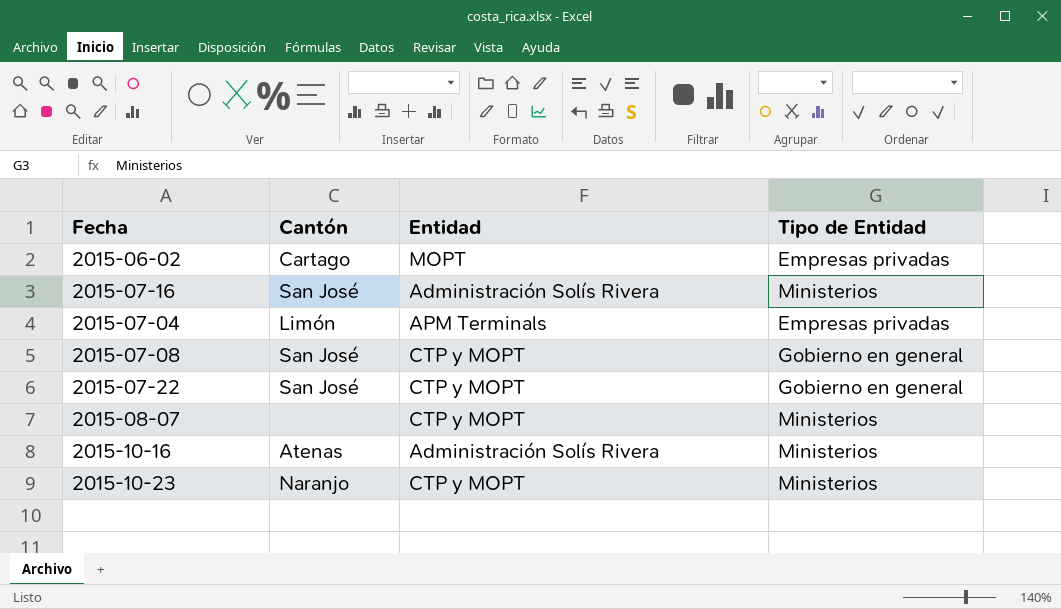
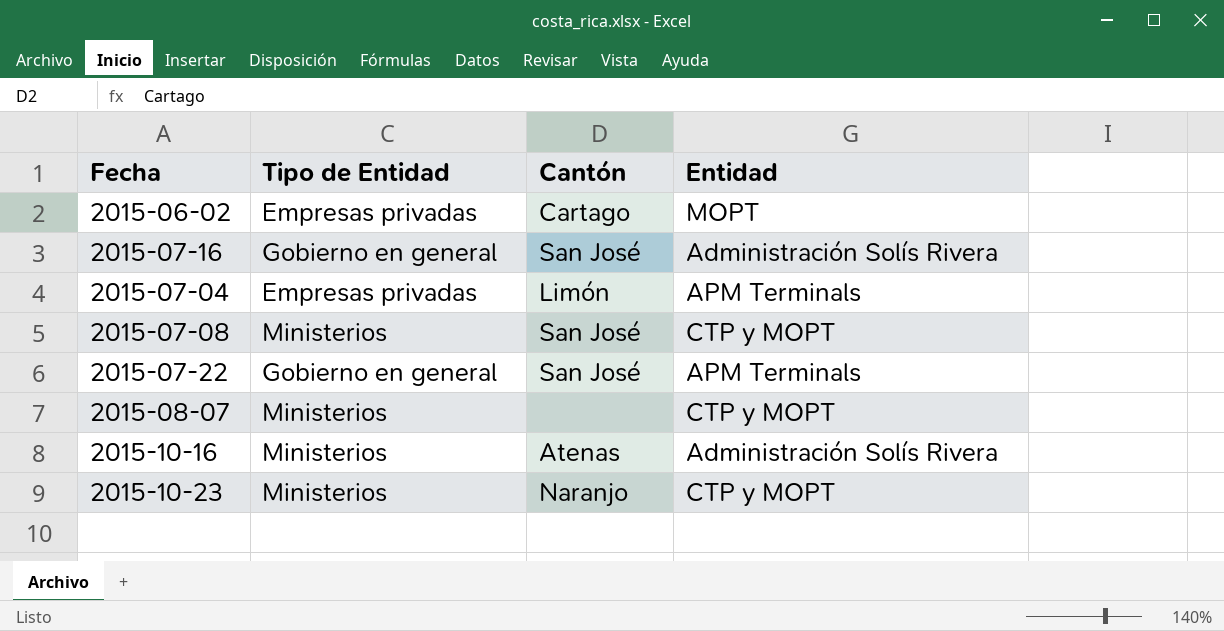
column Tipo de Entidad | position: 4 -> 2
2015-07-16 | Tipo de Entidad: Ministerios -> Gobierno en general
2015-07-08 | Tipo de Entidad: Gobierno en general -> Ministerios
2015-07-22 | Entidad: CTP y MOPT -> APM Terminals

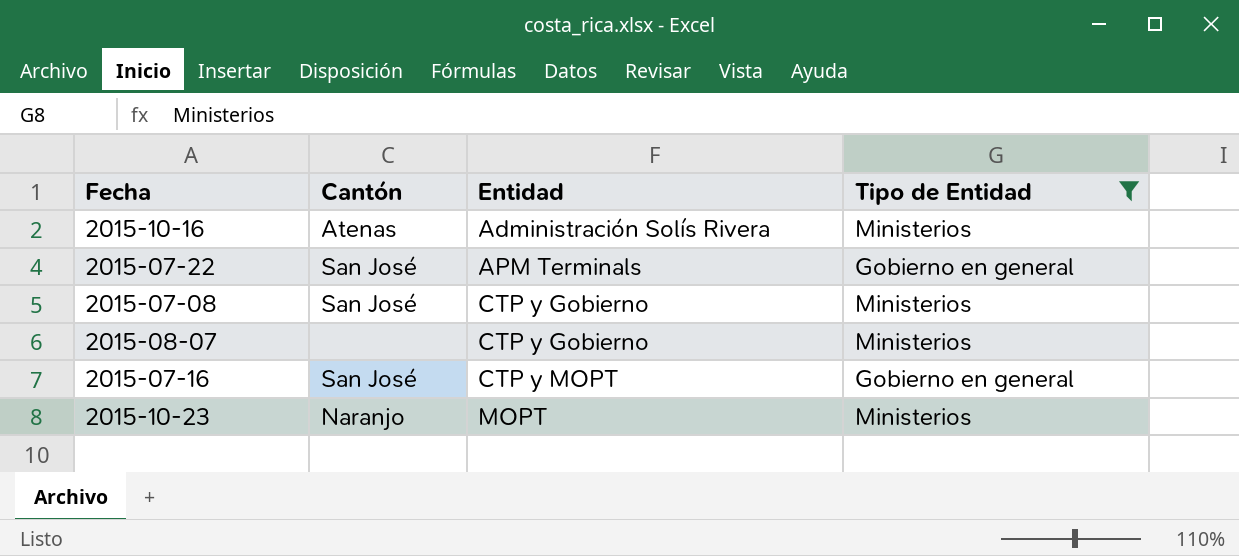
filter: none -> Tipo de Entidad != Empresas privadas
row order: none -> Entidad ascending
column Tipo de Entidad | position: 2 -> 4
2015-07-08 | Entidad: CTP y MOPT -> CTP y Gobierno
2015-08-07 | Entidad: CTP y MOPT -> CTP y Gobierno
2015-07-16 | Entidad: Administración Solís Rivera -> CTP y MOPT
2015-10-23 | Entidad: CTP y MOPT -> MOPT

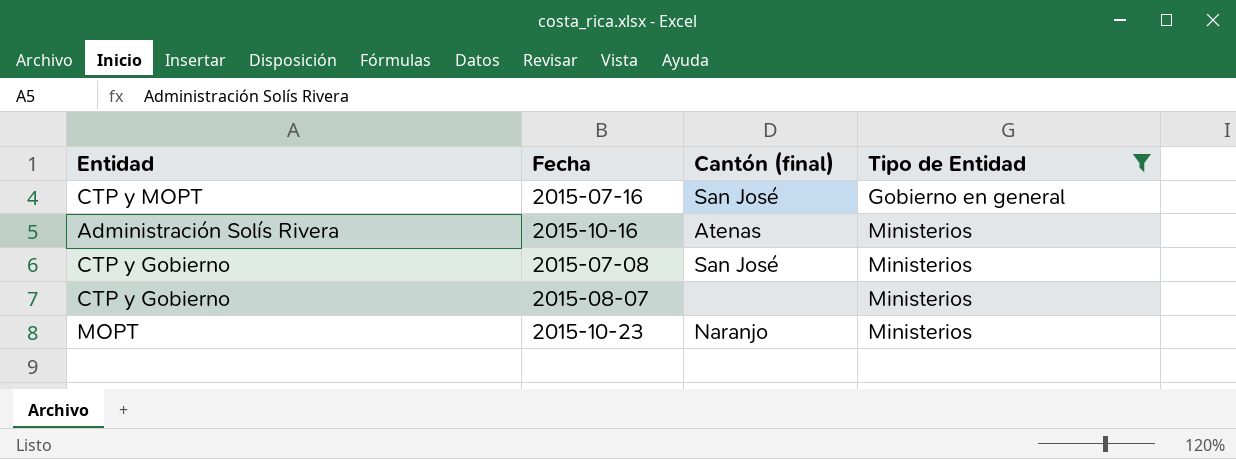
row order: Entidad ascending -> Tipo de Entidad ascending
column Entidad | position: 3 -> 1
column name: Cantón -> Cantón (final)
row 2015-07-22: San José | APM Terminals | Gobierno en general -> none

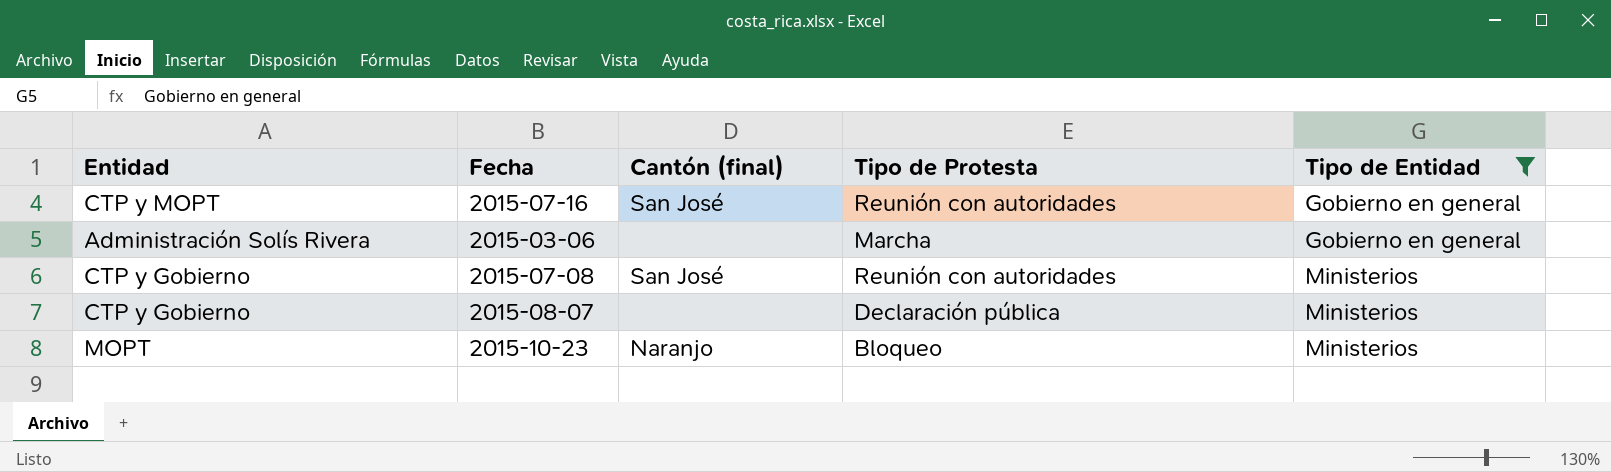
column Tipo de Protesta | position: none -> 4
row 2015-10-16: Administración Solís Rivera | Atenas | Ministerios -> none
row 2015-03-06: none -> Administración Solís Rivera | none | Marcha | Gobierno en general

